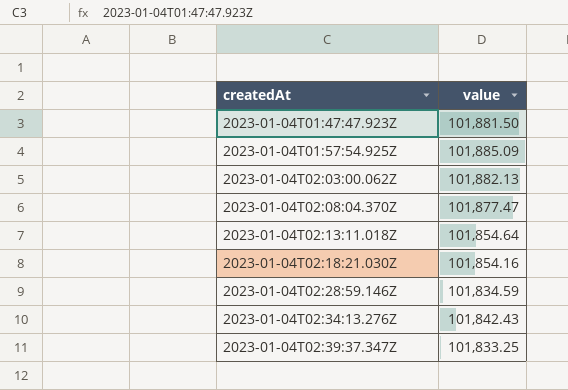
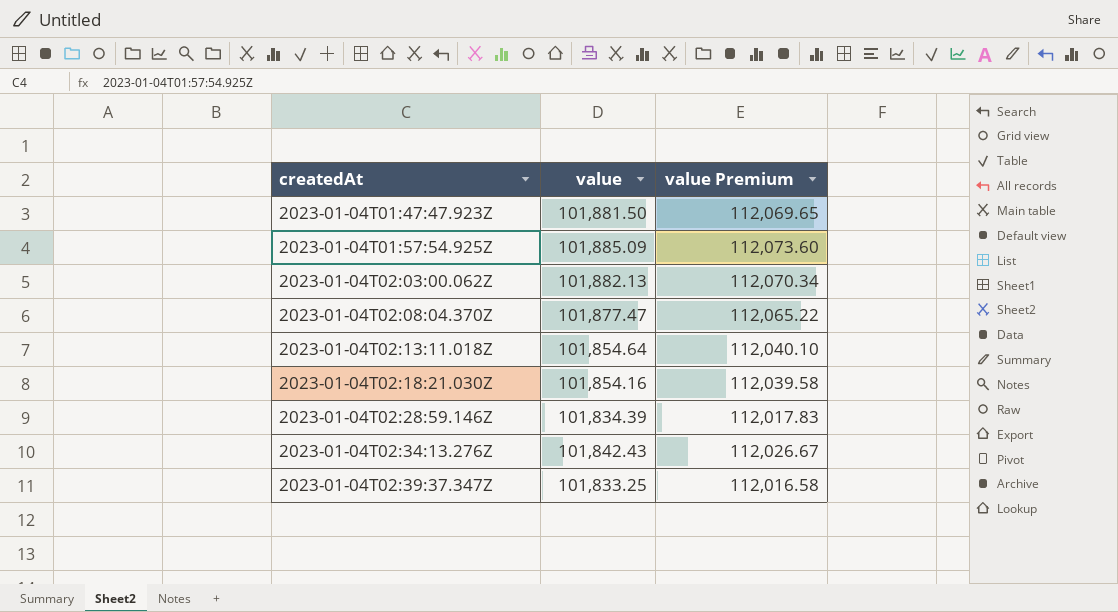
column value Premium | formula: none -> [value] * 1.1
2023-01-04T02:28:59.146Z | value: 101,834.59 -> 101,834.39

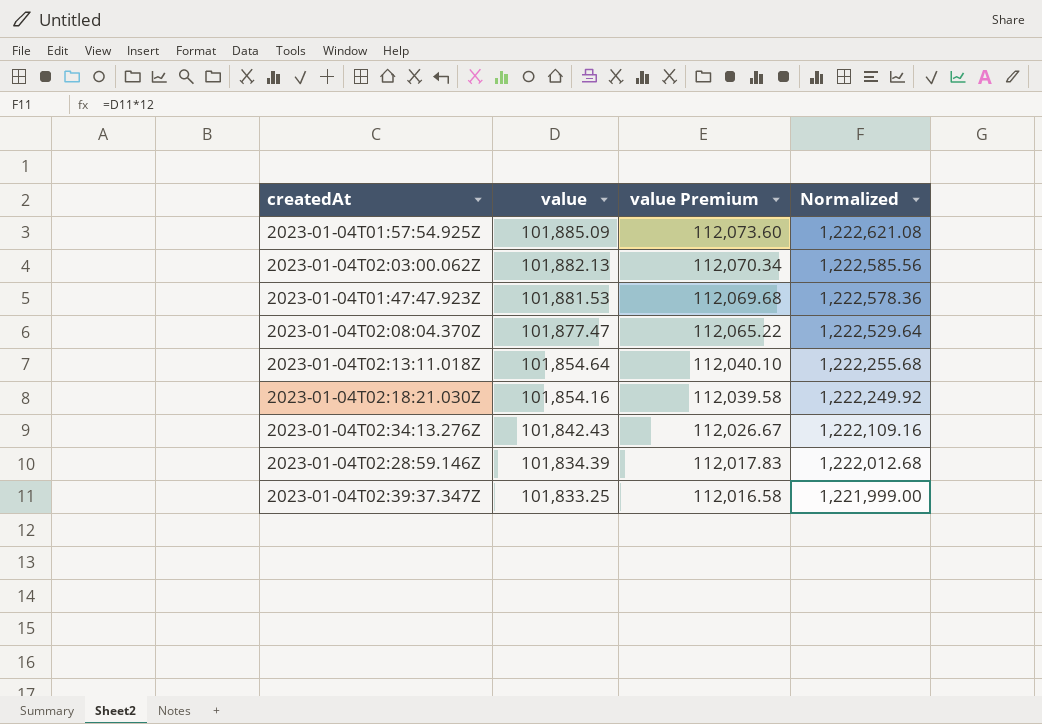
row order: createdAt ascending -> value descending
column Normalized | formula: none -> [value] * 12
2023-01-04T01:47:47.923Z | value: 101,881.50 -> 101,881.53
2023-01-04T01:47:47.923Z | value Premium: 112,069.65 -> 112,069.68

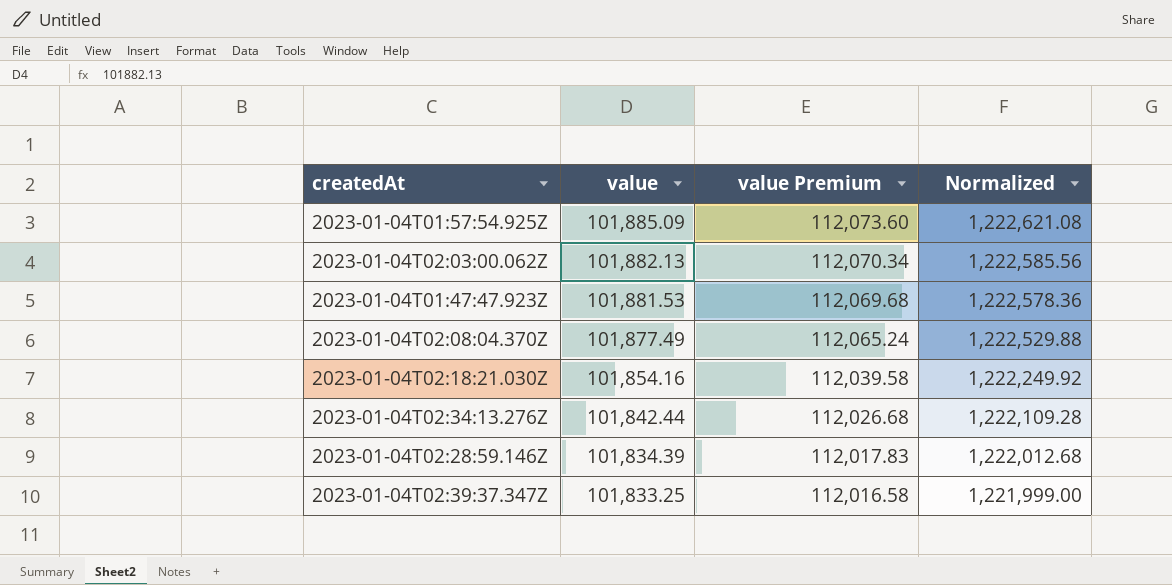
row 2023-01-04T02:13:11.018Z: 101,854.64 | 112,040.10 | 1,222,255.68 -> none
2023-01-04T02:08:04.370Z | value: 101,877.47 -> 101,877.49
2023-01-04T02:08:04.370Z | value Premium: 112,065.22 -> 112,065.24
2023-01-04T02:08:04.370Z | Normalized: 1,222,529.64 -> 1,222,529.88
2023-01-04T02:34:13.276Z | value: 101,842.43 -> 101,842.44
2023-01-04T02:34:13.276Z | value Premium: 112,026.67 -> 112,026.68
2023-01-04T02:34:13.276Z | Normalized: 1,222,109.16 -> 1,222,109.28

